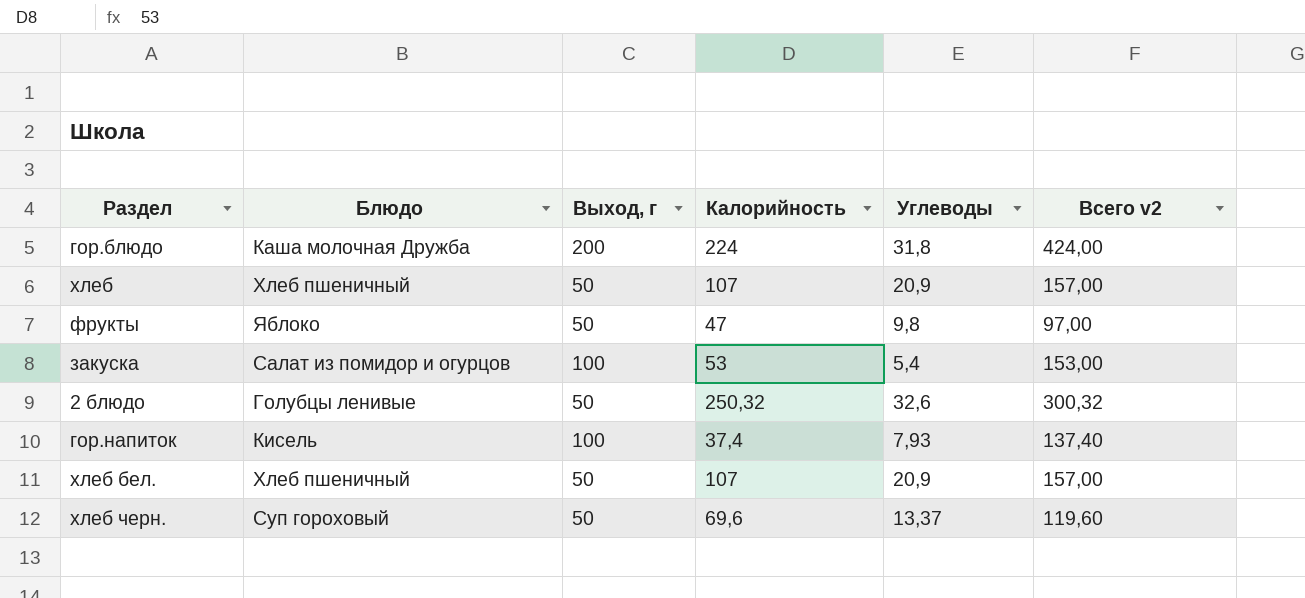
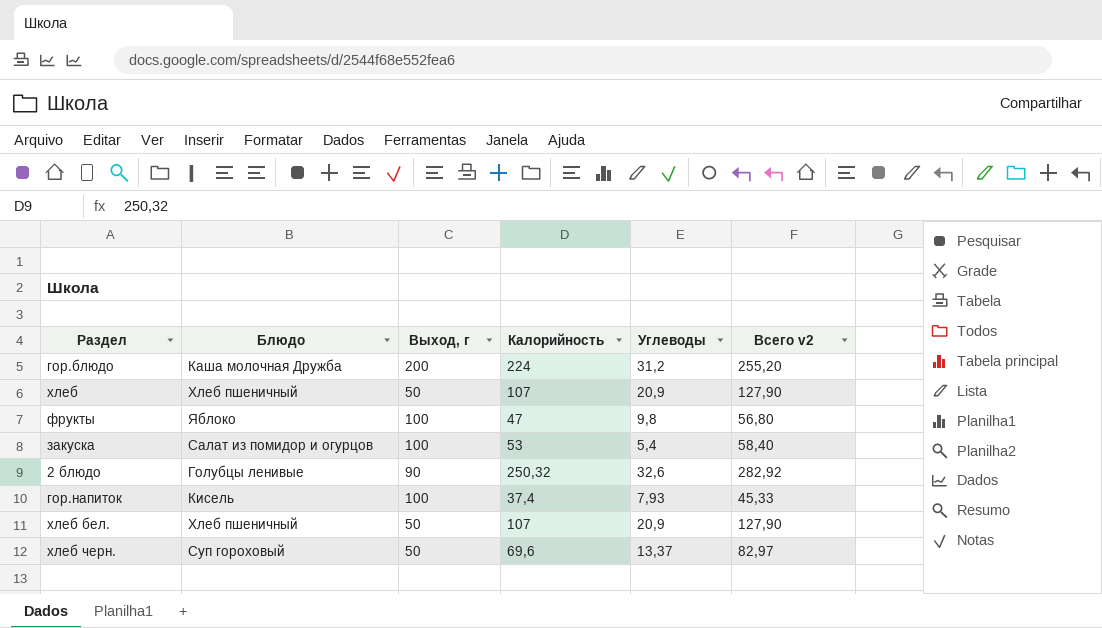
column Всего v2 | formula: [Выход, г] + [Калорийность] -> [Калорийность] + [Углеводы]
гор.блюдо | Углеводы: 31,8 -> 31,2
фрукты | Выход, г: 50 -> 100
2 блюдо | Выход, г: 50 -> 90

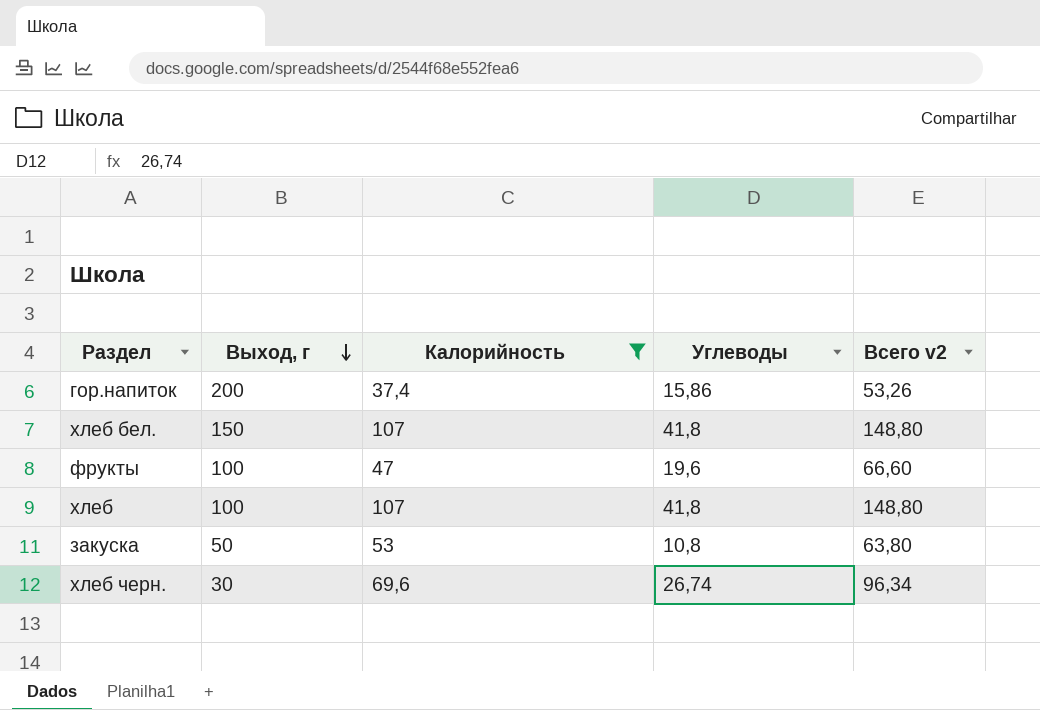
filter: none -> Калорийность <= 107
row order: none -> Выход, г descending
column Блюдо | position: 2 -> none
гор.напиток | Выход, г: 100 -> 200
гор.напиток | Углеводы: 7,93 -> 15,86
гор.напиток | Всего v2: 45,33 -> 53,26
хлеб бел. | Выход, г: 50 -> 150
хлеб бел. | Углеводы: 20,9 -> 41,8
хлеб бел. | Всего v2: 127,90 -> 148,80
фрукты | Углеводы: 9,8 -> 19,6
фрукты | Всего v2: 56,80 -> 66,60
хлеб | Выход, г: 50 -> 100
хлеб | Углеводы: 20,9 -> 41,8
хлеб | Всего v2: 127,90 -> 148,80
закуска | Выход, г: 100 -> 50
закуска | Углеводы: 5,4 -> 10,8
закуска | Всего v2: 58,40 -> 63,80
хлеб черн. | Выход, г: 50 -> 30
хлеб черн. | Углеводы: 13,37 -> 26,74
хлеб черн. | Всего v2: 82,97 -> 96,34

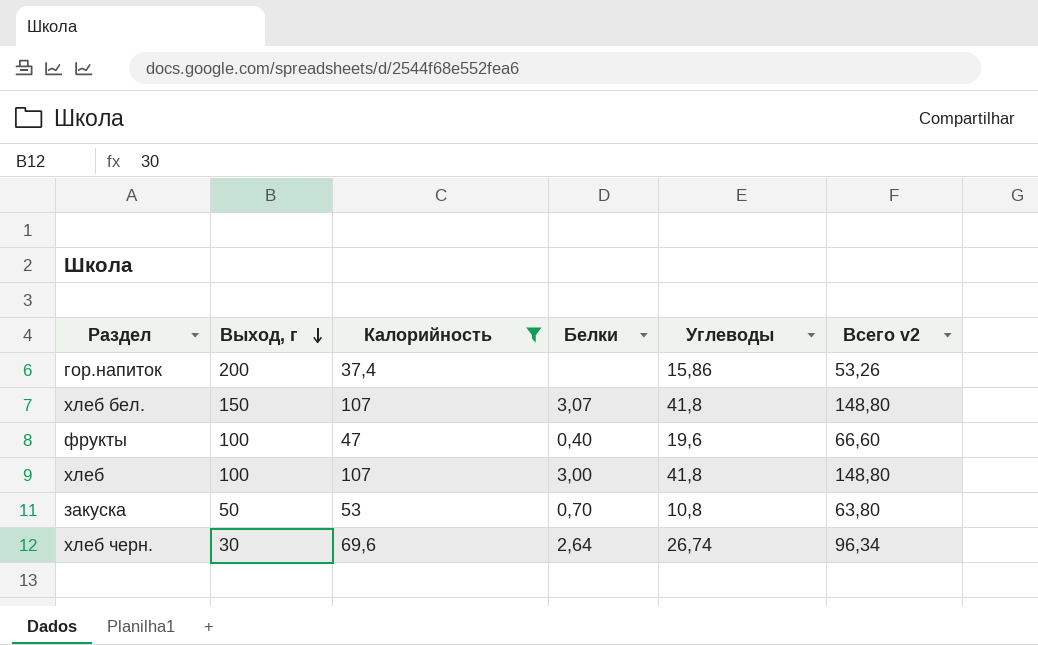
column Белки | position: none -> 4

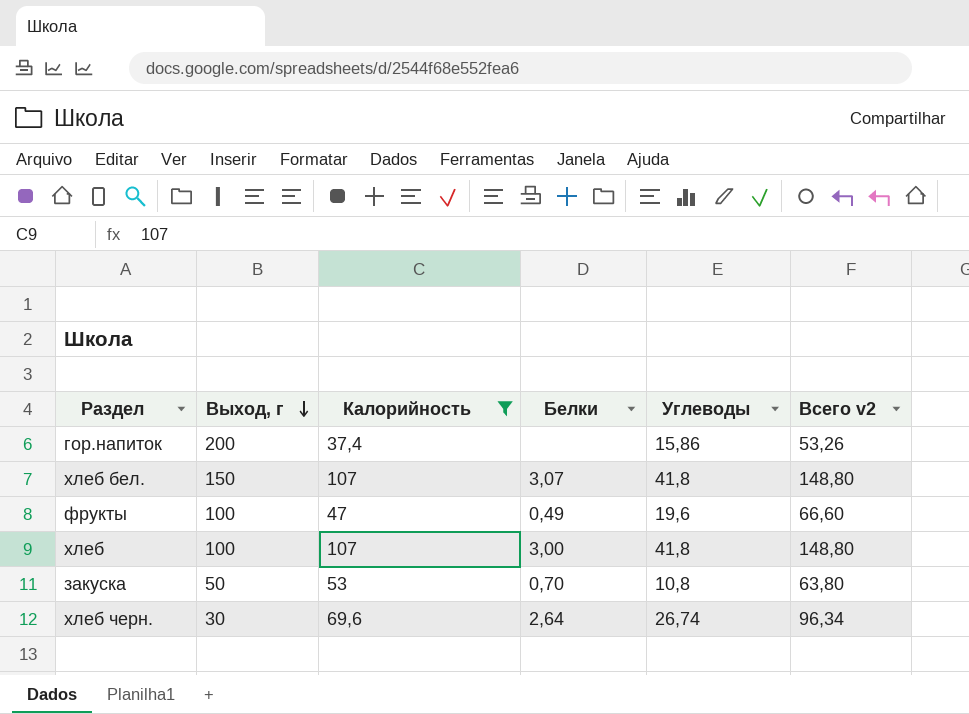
фрукты | Белки: 0,40 -> 0,49

